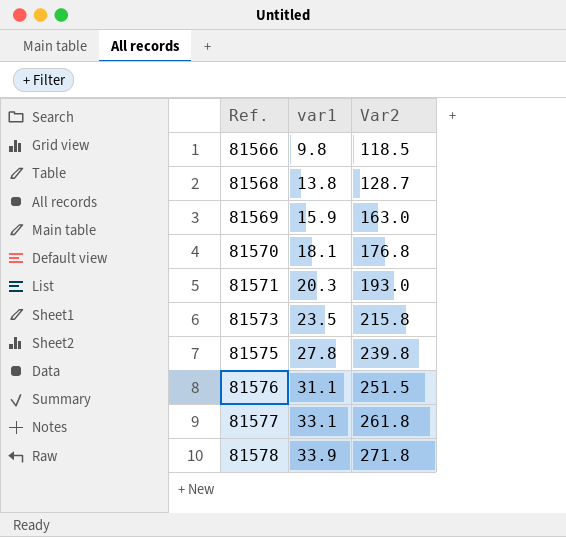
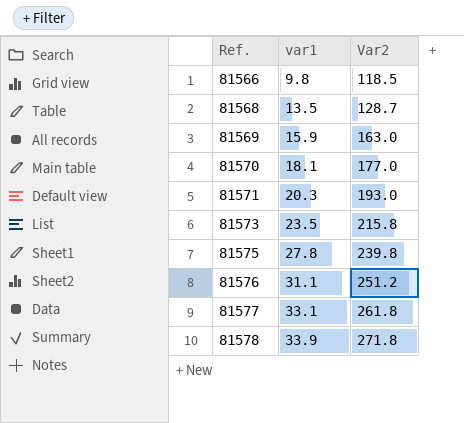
81568 | var1: 13.8 -> 13.5
81570 | Var2: 176.8 -> 177.0
81576 | Var2: 251.5 -> 251.2

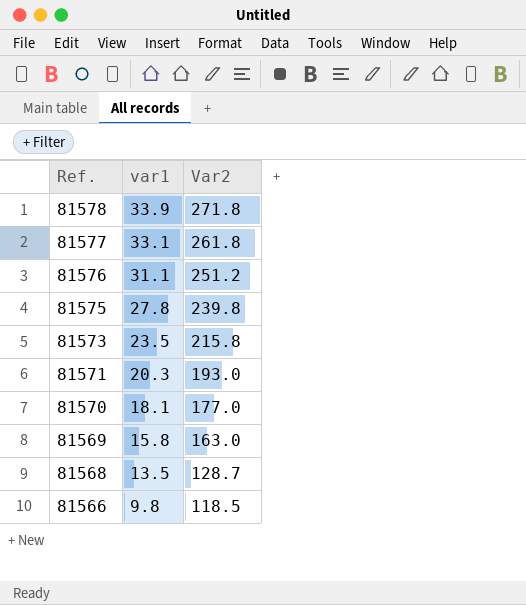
row order: Ref. ascending -> Ref. descending
81569 | var1: 15.9 -> 15.8

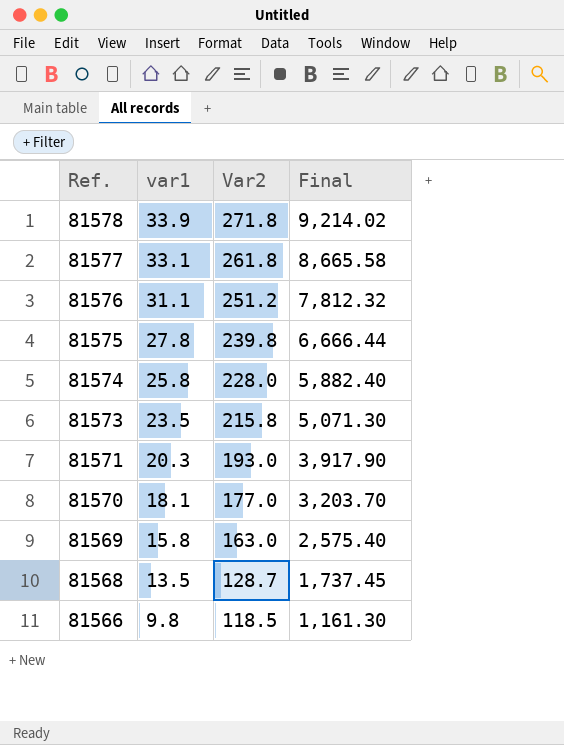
column Final | formula: none -> [var1] * [Var2]
row 81574: none -> 25.8 | 228.0 | 5,882.40

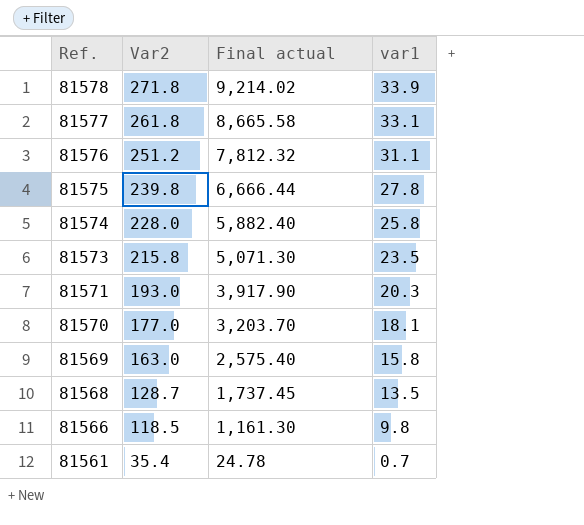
column name: Final -> Final actual
column var1 | position: 2 -> 4
row 81561: none -> 35.4 | 24.78 | 0.7

